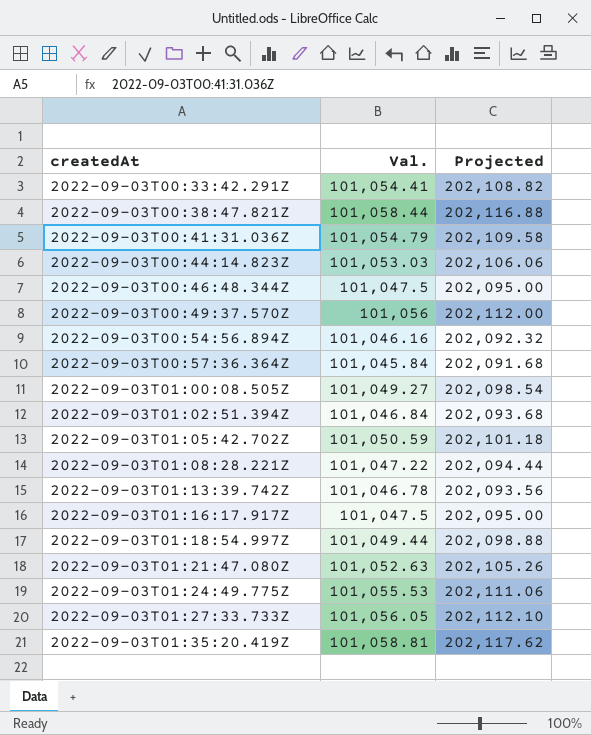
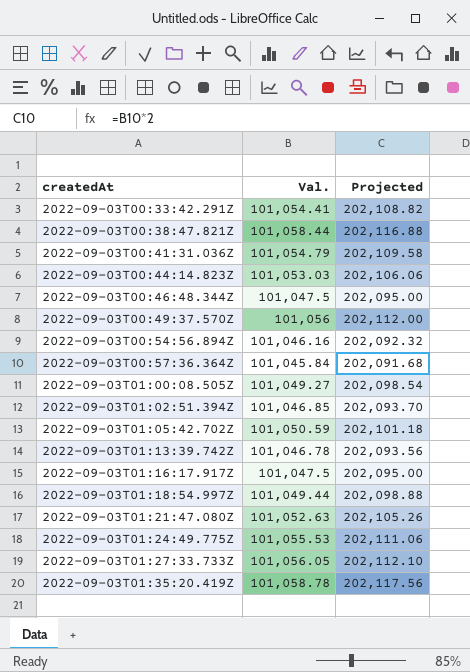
row 2022-09-03T01:08:28.221Z: 101,047.22 | 202,094.44 -> none
2022-09-03T01:02:51.394Z | Val.: 101,046.84 -> 101,046.85
2022-09-03T01:02:51.394Z | Projected: 202,093.68 -> 202,093.70
2022-09-03T01:35:20.419Z | Val.: 101,058.81 -> 101,058.78
2022-09-03T01:35:20.419Z | Projected: 202,117.62 -> 202,117.56

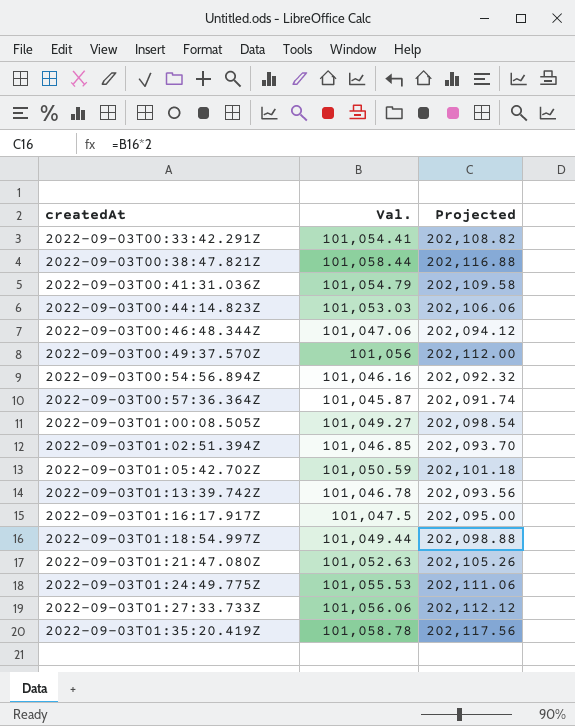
2022-09-03T00:46:48.344Z | Val.: 101,047.5 -> 101,047.06
2022-09-03T00:46:48.344Z | Projected: 202,095.00 -> 202,094.12
2022-09-03T00:57:36.364Z | Val.: 101,045.84 -> 101,045.87
2022-09-03T00:57:36.364Z | Projected: 202,091.68 -> 202,091.74
2022-09-03T01:27:33.733Z | Val.: 101,056.05 -> 101,056.06
2022-09-03T01:27:33.733Z | Projected: 202,112.10 -> 202,112.12

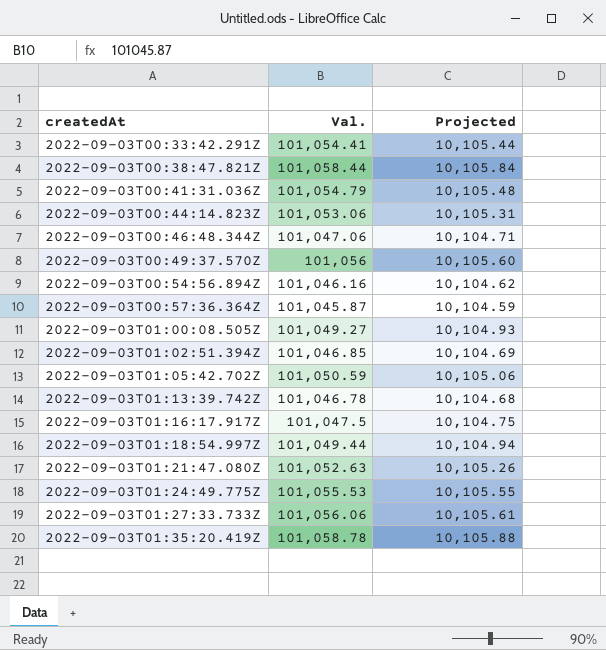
column Projected | formula: [Val.] * 2 -> [Val.] * 0.1
2022-09-03T00:44:14.823Z | Val.: 101,053.03 -> 101,053.06

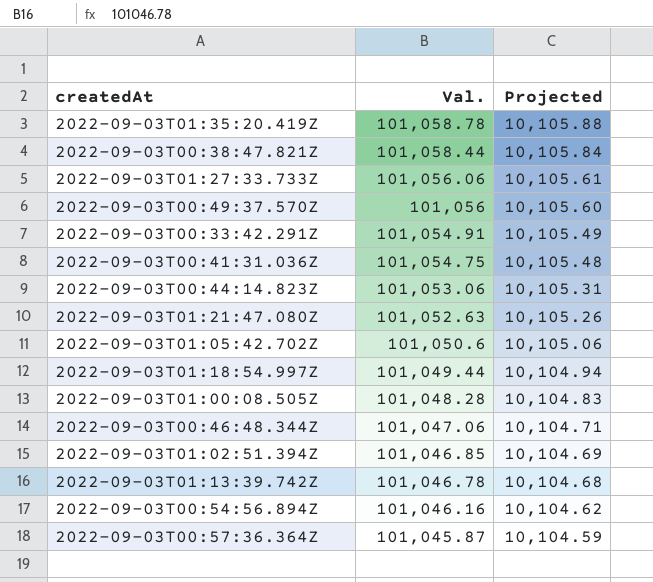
row order: createdAt ascending -> Val. descending
row 2022-09-03T01:16:17.917Z: 101,047.5 | 10,104.75 -> none
row 2022-09-03T01:24:49.775Z: 101,055.53 | 10,105.55 -> none
2022-09-03T00:33:42.291Z | Val.: 101,054.41 -> 101,054.91
2022-09-03T00:33:42.291Z | Projected: 10,105.44 -> 10,105.49
2022-09-03T00:41:31.036Z | Val.: 101,054.79 -> 101,054.75
2022-09-03T01:05:42.702Z | Val.: 101,050.59 -> 101,050.6
2022-09-03T01:00:08.505Z | Val.: 101,049.27 -> 101,048.28
2022-09-03T01:00:08.505Z | Projected: 10,104.93 -> 10,104.83

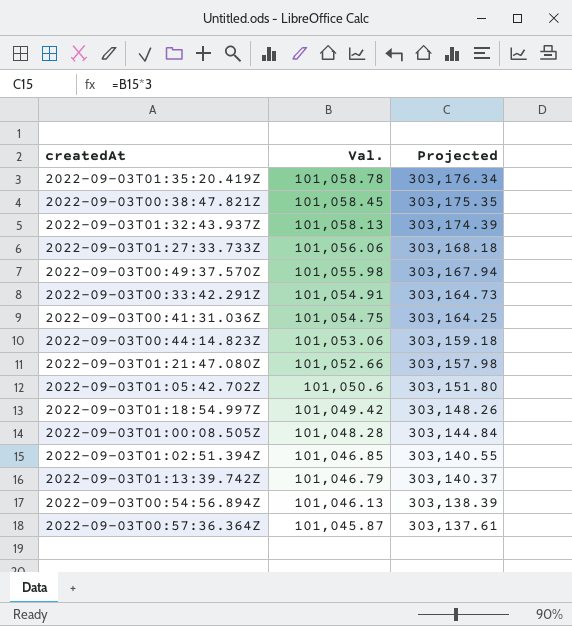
column Projected | formula: [Val.] * 0.1 -> [Val.] * 3
row 2022-09-03T00:46:48.344Z: 101,047.06 | 10,104.71 -> none
2022-09-03T00:38:47.821Z | Val.: 101,058.44 -> 101,058.45
row 2022-09-03T01:32:43.937Z: none -> 101,058.13 | 303,174.39
2022-09-03T00:49:37.570Z | Val.: 101,056 -> 101,055.98
2022-09-03T01:21:47.080Z | Val.: 101,052.63 -> 101,052.66
2022-09-03T01:18:54.997Z | Val.: 101,049.44 -> 101,049.42
2022-09-03T01:13:39.742Z | Val.: 101,046.78 -> 101,046.79
2022-09-03T00:54:56.894Z | Val.: 101,046.16 -> 101,046.13

